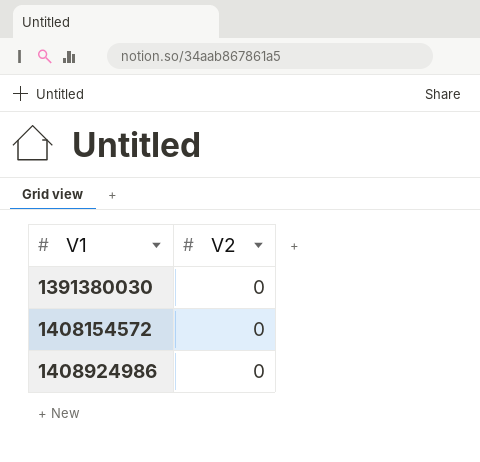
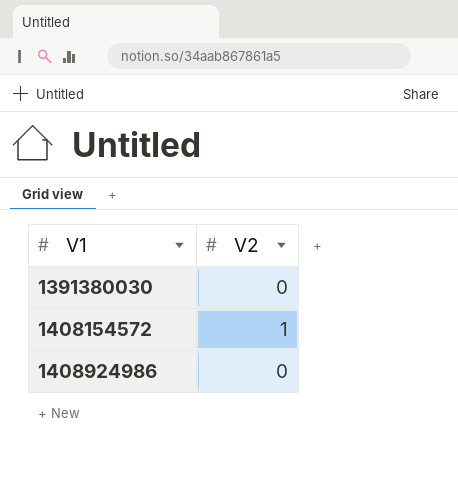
1408154572 | V2: 0 -> 1

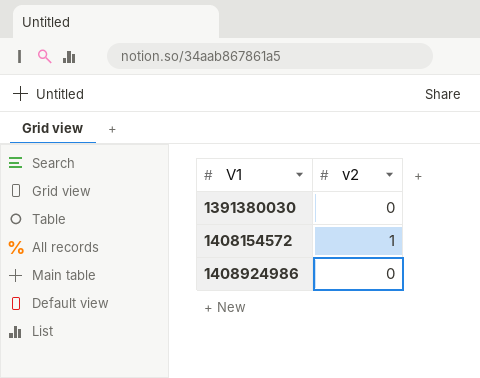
column name: V2 -> v2

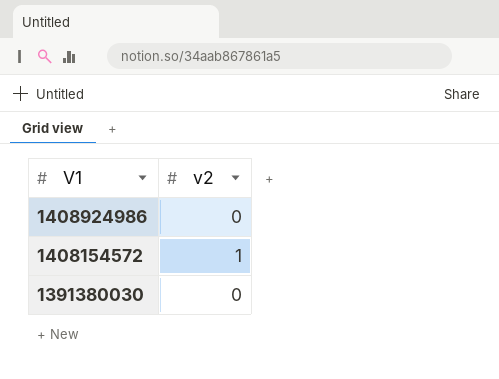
row order: V1 ascending -> V1 descending

